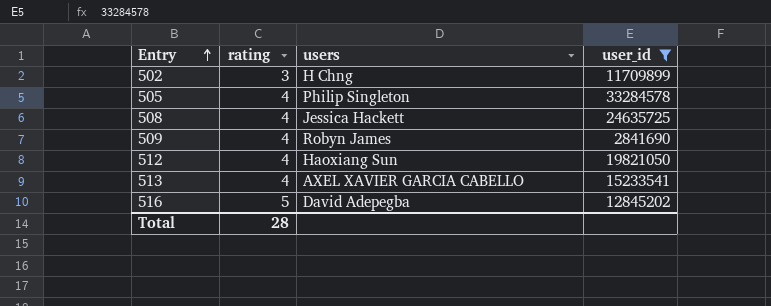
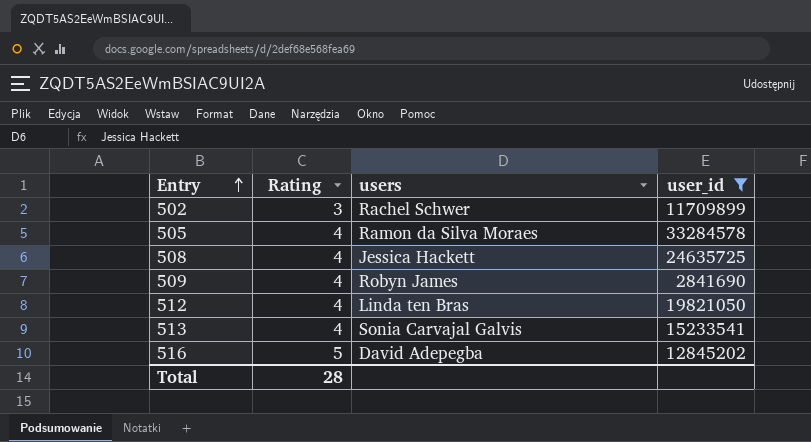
column name: rating -> Rating
502 | users: H Chng -> Rachel Schwer
505 | users: Philip Singleton -> Ramon da Silva Moraes
512 | users: Haoxiang Sun -> Linda ten Bras
513 | users: AXEL XAVIER GARCIA CABELLO -> Sonia Carvajal Galvis

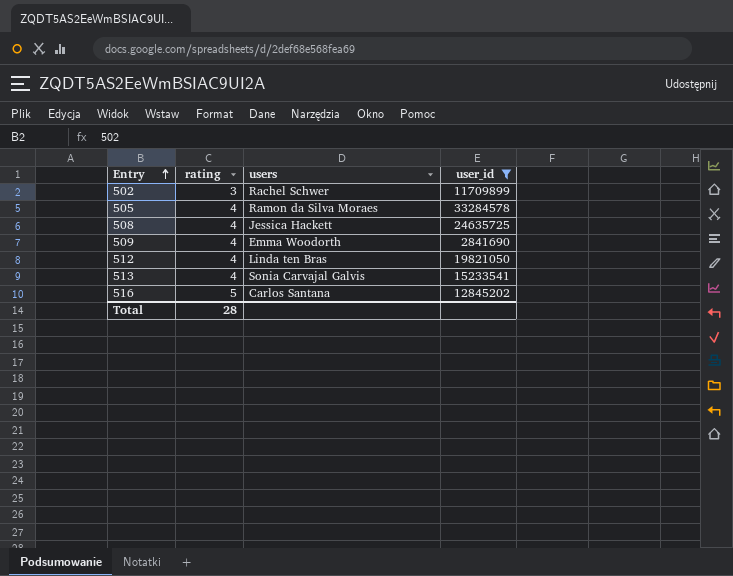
column name: Rating -> rating
509 | users: Robyn James -> Emma Woodorth
516 | users: David Adepegba -> Carlos Santana

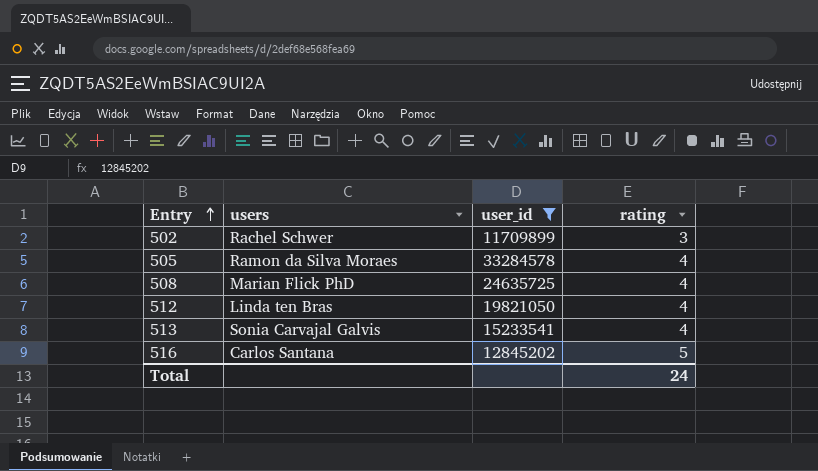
column rating | position: 2 -> 4
row 509: 4 | Emma Woodorth | 2841690 -> none
508 | users: Jessica Hackett -> Marian Flick PhD
Total | rating: 28 -> 24

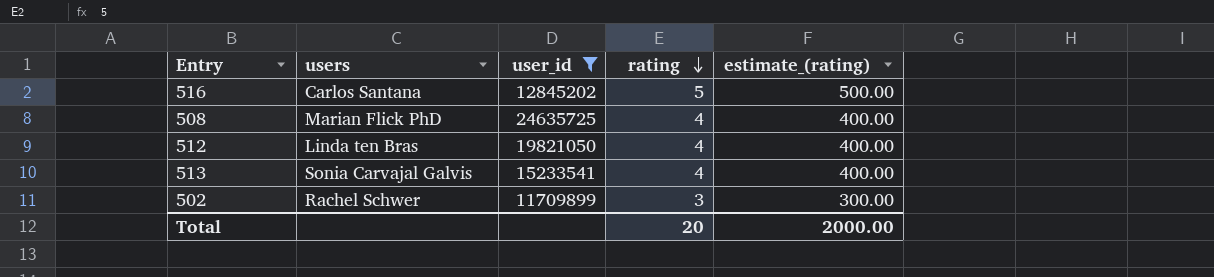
row order: Entry ascending -> rating descending
column estimate_(rating) | formula: none -> [rating] * 100
row 505: Ramon da Silva Moraes | 33284578 | 4 -> none
Total | rating: 24 -> 20

